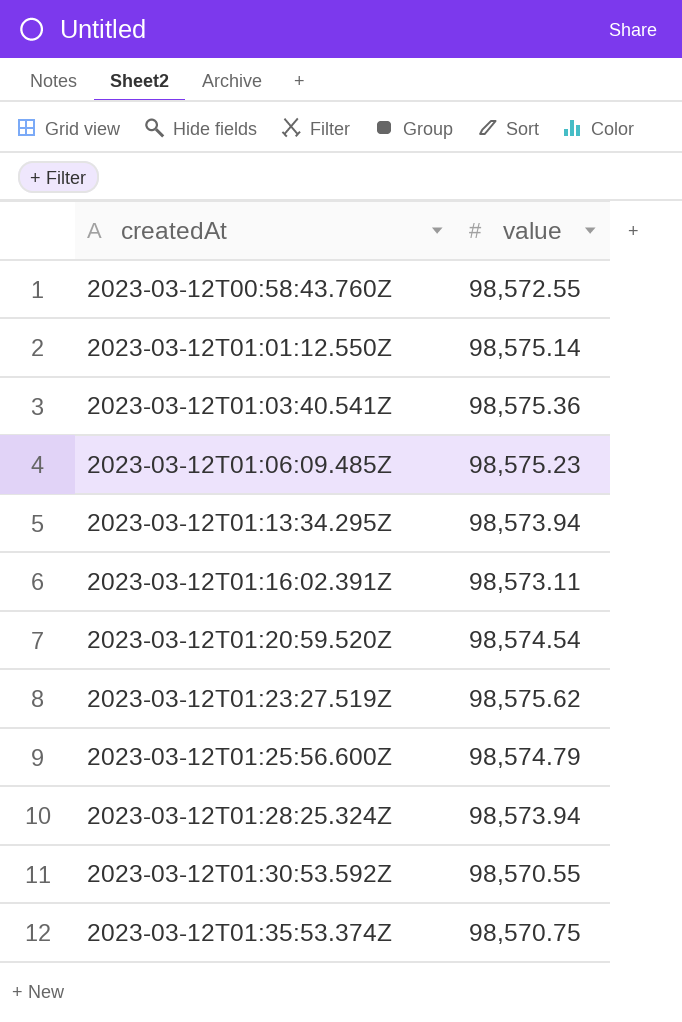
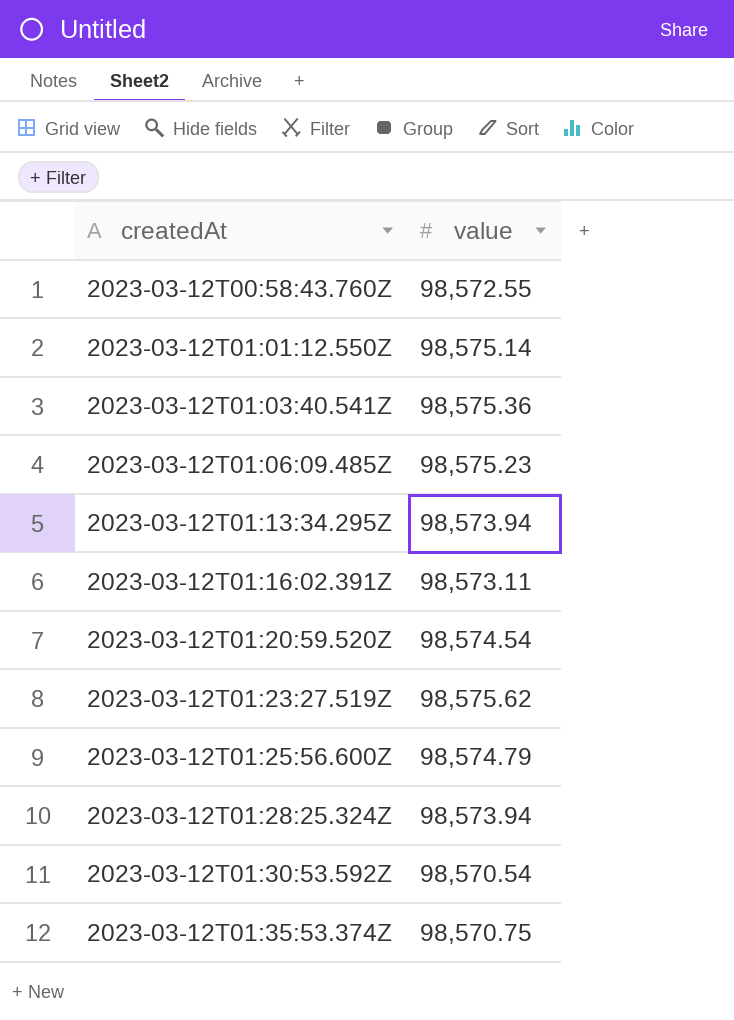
2023-03-12T01:30:53.592Z | value: 98,570.55 -> 98,570.54

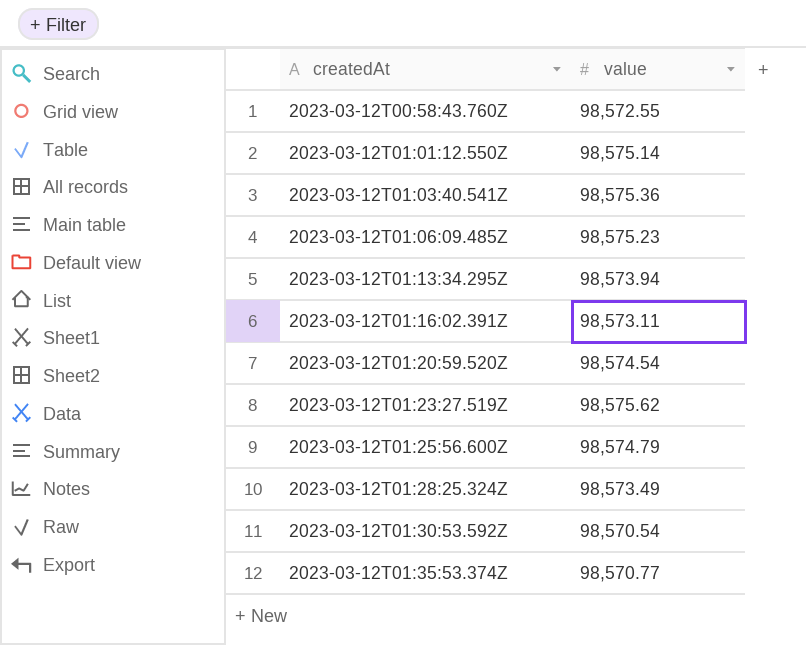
2023-03-12T01:28:25.324Z | value: 98,573.94 -> 98,573.49
2023-03-12T01:35:53.374Z | value: 98,570.75 -> 98,570.77

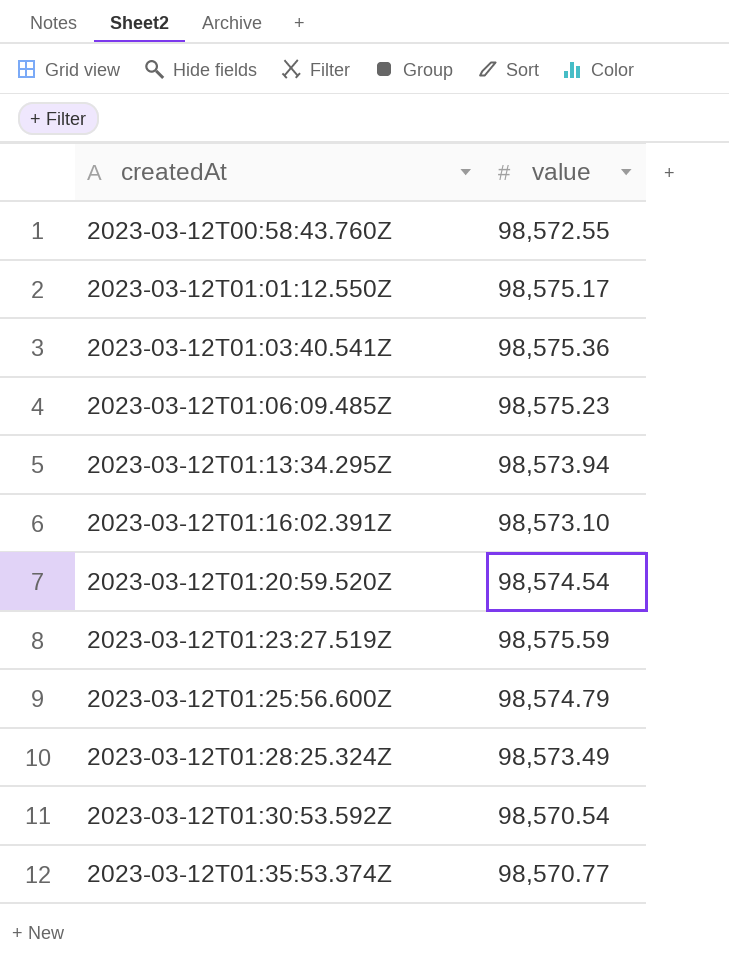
2023-03-12T01:01:12.550Z | value: 98,575.14 -> 98,575.17
2023-03-12T01:16:02.391Z | value: 98,573.11 -> 98,573.10
2023-03-12T01:23:27.519Z | value: 98,575.62 -> 98,575.59

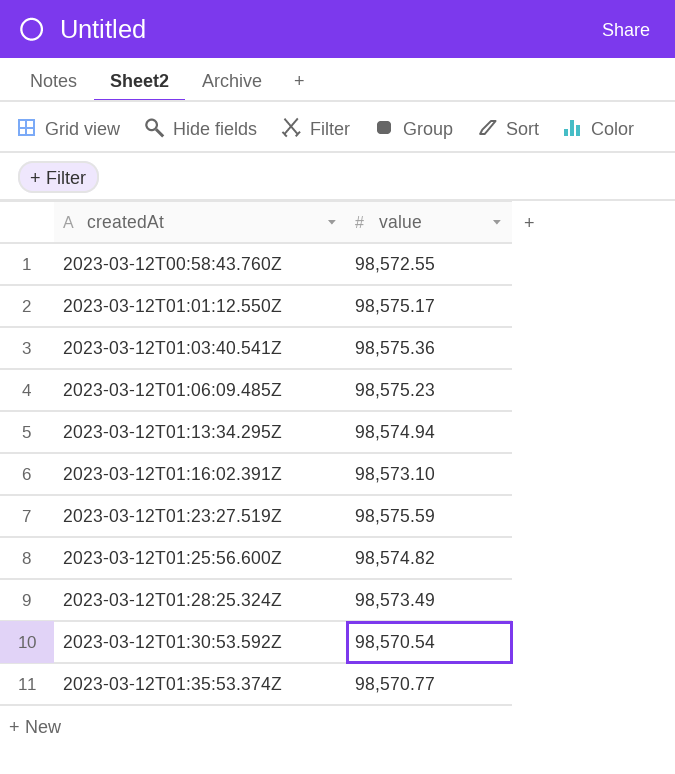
row 2023-03-12T01:20:59.520Z: 98,574.54 -> none
2023-03-12T01:13:34.295Z | value: 98,573.94 -> 98,574.94
2023-03-12T01:25:56.600Z | value: 98,574.79 -> 98,574.82

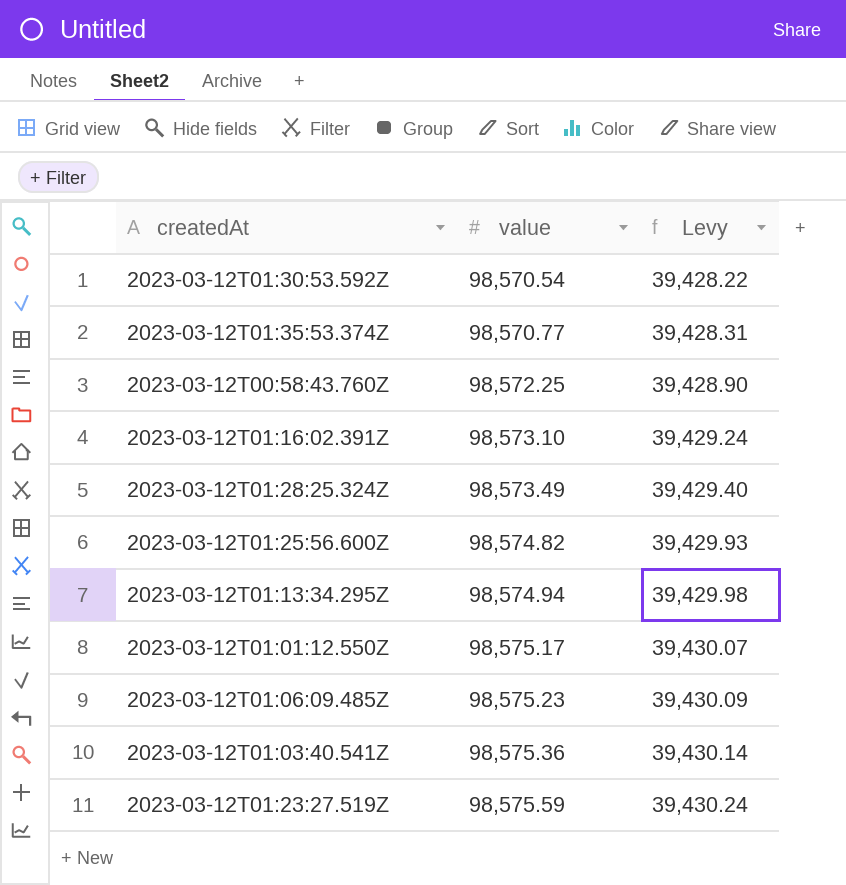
row order: createdAt ascending -> value ascending
column Levy | formula: none -> [value] * 0.4
2023-03-12T00:58:43.760Z | value: 98,572.55 -> 98,572.25

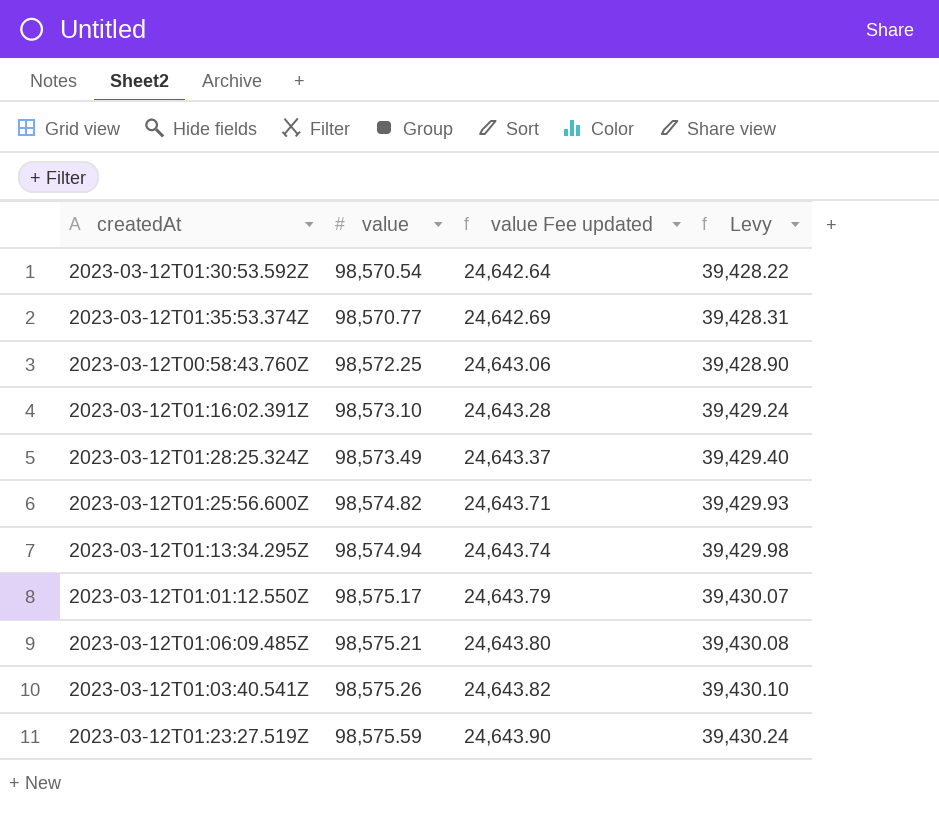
column value Fee updated | formula: none -> [value] * 0.25
2023-03-12T01:06:09.485Z | value: 98,575.23 -> 98,575.21
2023-03-12T01:06:09.485Z | Levy: 39,430.09 -> 39,430.08
2023-03-12T01:03:40.541Z | value: 98,575.36 -> 98,575.26
2023-03-12T01:03:40.541Z | Levy: 39,430.14 -> 39,430.10

